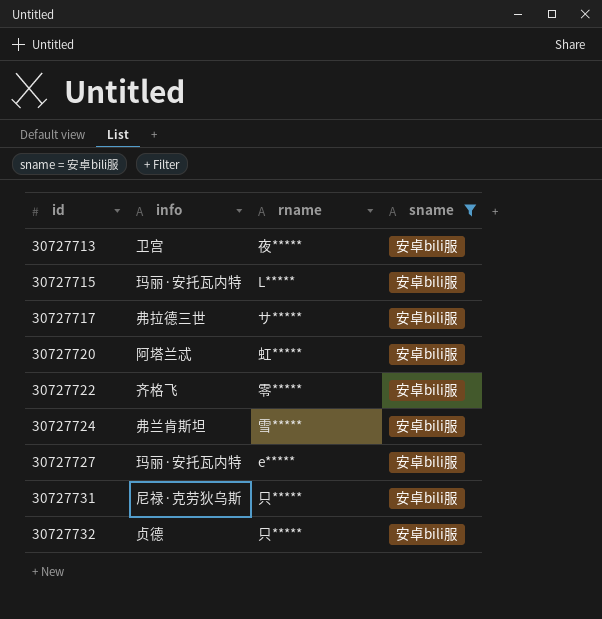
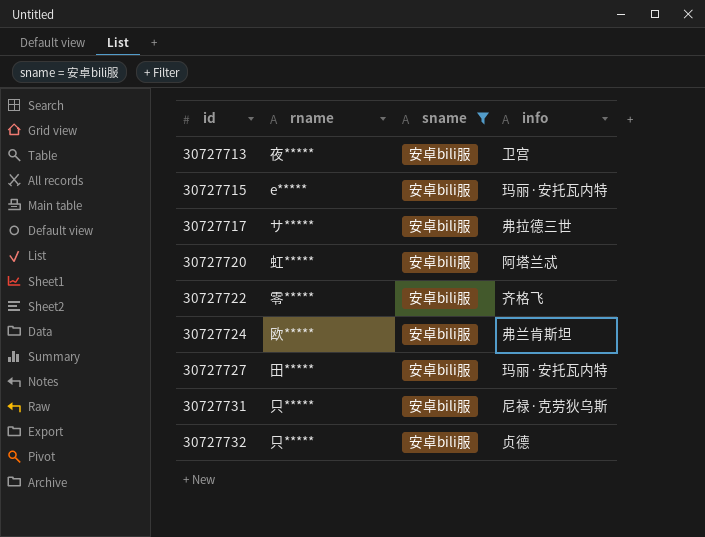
column info | position: 2 -> 4
30727715 | rname: L***** -> e*****
30727724 | rname: 雪***** -> 欧*****
30727727 | rname: e***** -> 田*****

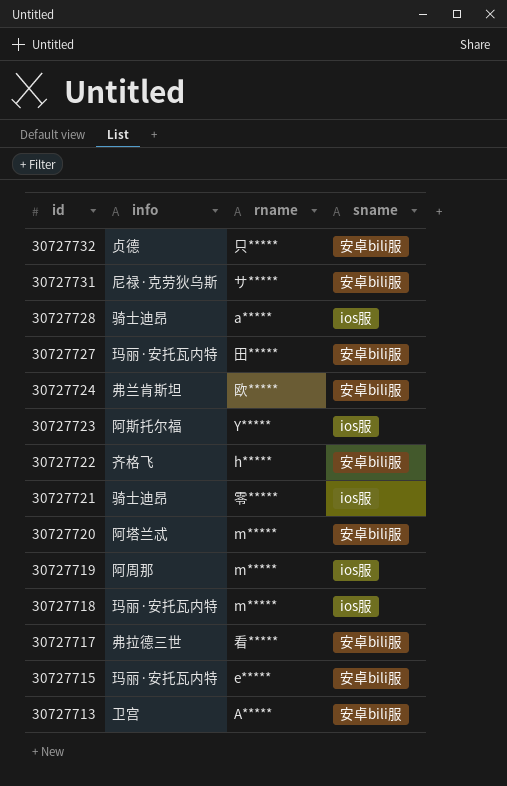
filter: sname = 安卓bili服 -> none
row order: id ascending -> id descending
column info | position: 4 -> 2
30727731 | rname: 只***** -> サ*****
30727722 | rname: 零***** -> h*****
30727720 | rname: 虹***** -> m*****
30727717 | rname: サ***** -> 看*****
30727713 | rname: 夜***** -> A*****

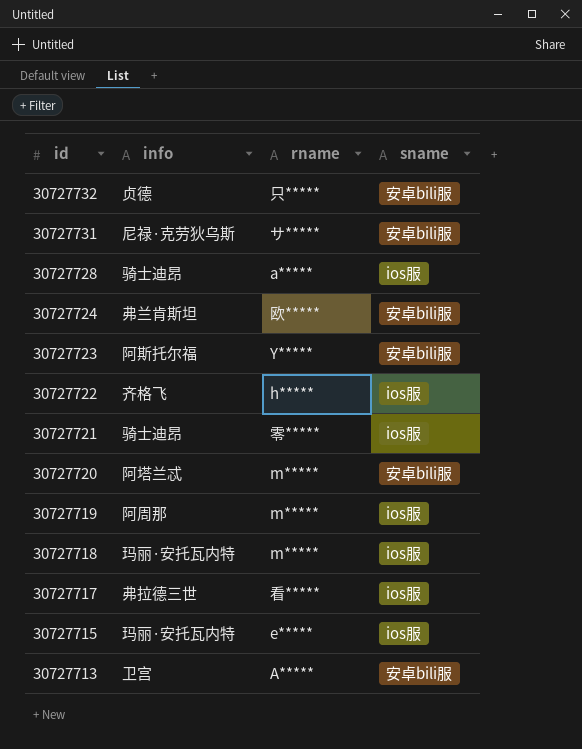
row 30727727: 玛丽·安托瓦内特 | 田***** | 安卓bili服 -> none
30727723 | sname: ios服 -> 安卓bili服
30727722 | sname: 安卓bili服 -> ios服
30727717 | sname: 安卓bili服 -> ios服
30727715 | sname: 安卓bili服 -> ios服

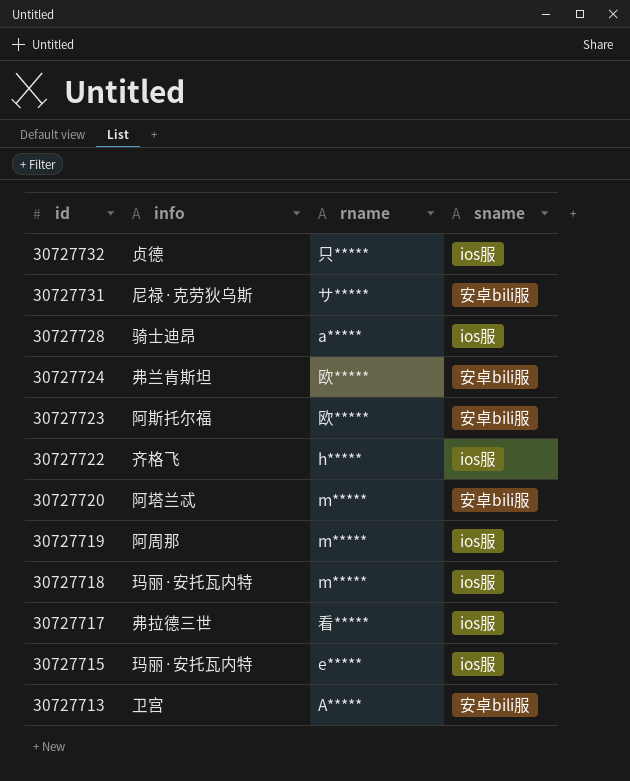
row 30727721: 骑士迪昂 | 零***** | ios服 -> none
30727732 | sname: 安卓bili服 -> ios服
30727723 | rname: Y***** -> 欧*****

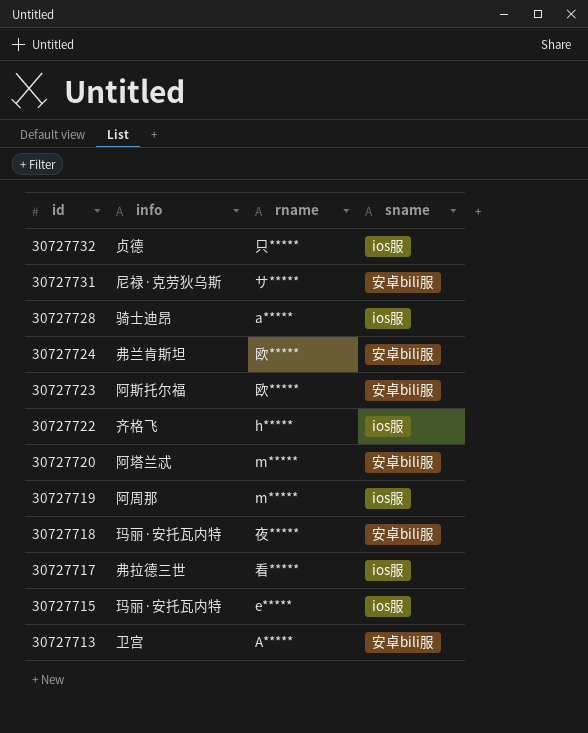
30727718 | rname: m***** -> 夜*****
30727718 | sname: ios服 -> 安卓bili服

